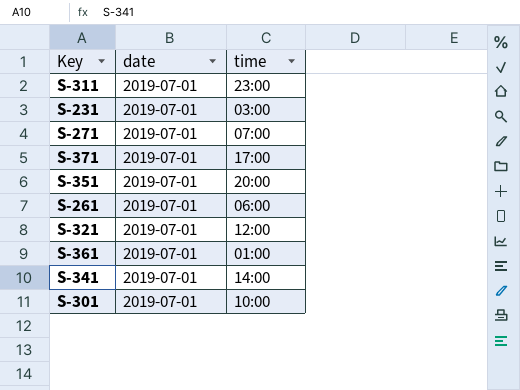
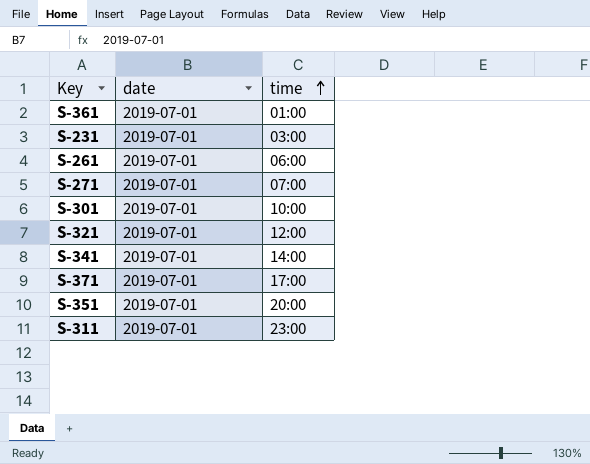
row order: none -> time ascending

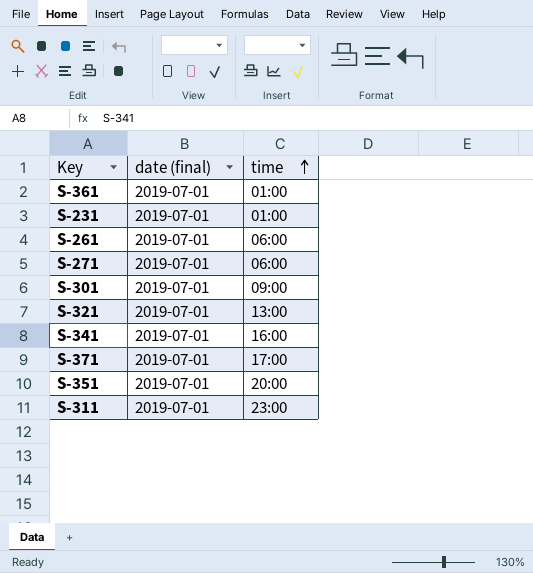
column name: date -> date (final)
S-231 | time: 03:00 -> 01:00
S-271 | time: 07:00 -> 06:00
S-301 | time: 10:00 -> 09:00
S-321 | time: 12:00 -> 13:00
S-341 | time: 14:00 -> 16:00

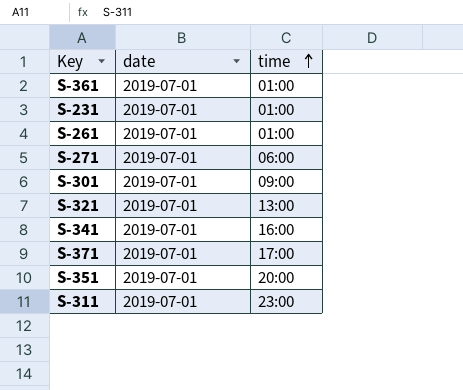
column name: date (final) -> date
S-261 | time: 06:00 -> 01:00

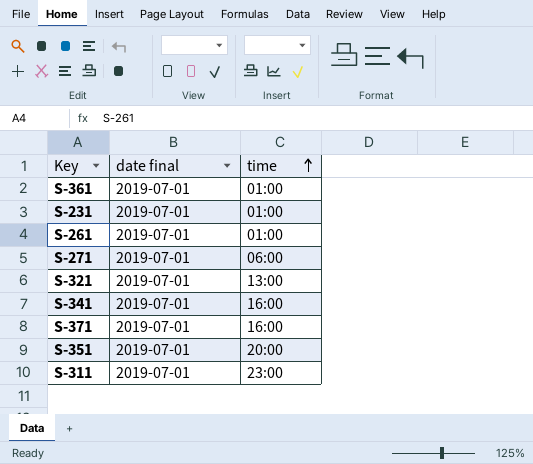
column name: date -> date final
row S-301: 2019-07-01 | 09:00 -> none
S-371 | time: 17:00 -> 16:00

